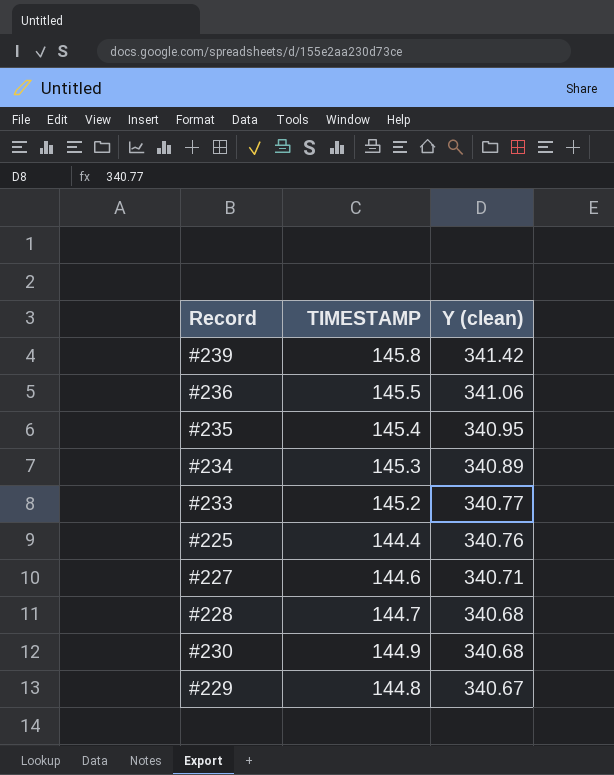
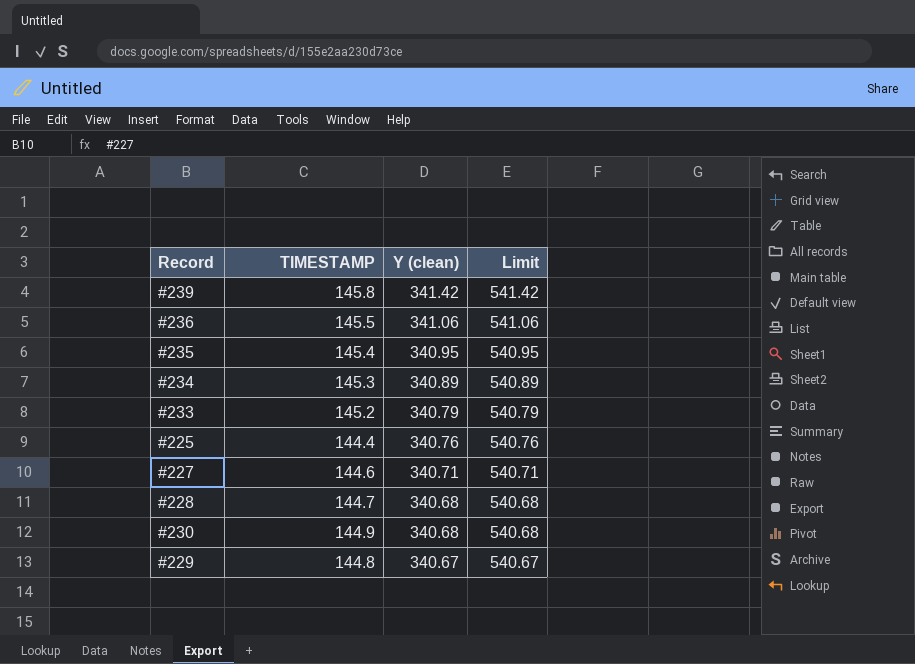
column Limit | formula: none -> [Y (clean)] + 200
#233 | Y (clean): 340.77 -> 340.79

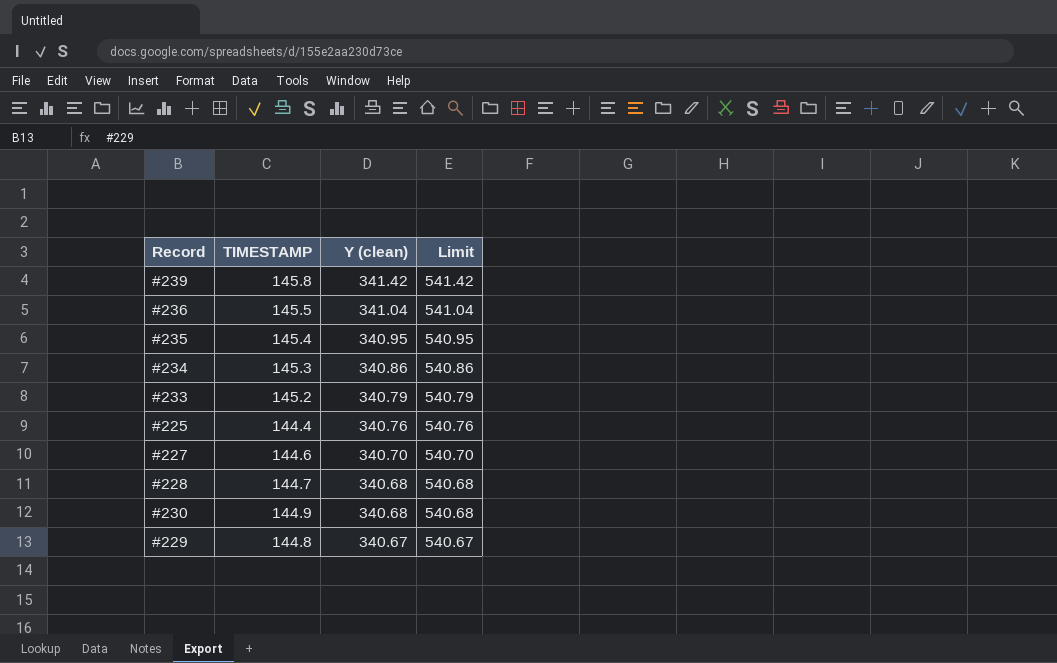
#236 | Y (clean): 341.06 -> 341.04
#236 | Limit: 541.06 -> 541.04
#234 | Y (clean): 340.89 -> 340.86
#234 | Limit: 540.89 -> 540.86
#227 | Y (clean): 340.71 -> 340.70
#227 | Limit: 540.71 -> 540.70

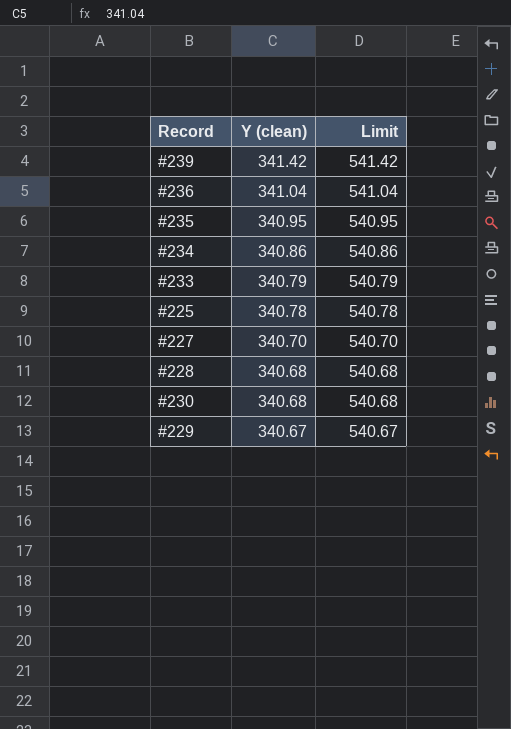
column TIMESTAMP | position: 2 -> none
#225 | Y (clean): 340.76 -> 340.78
#225 | Limit: 540.76 -> 540.78

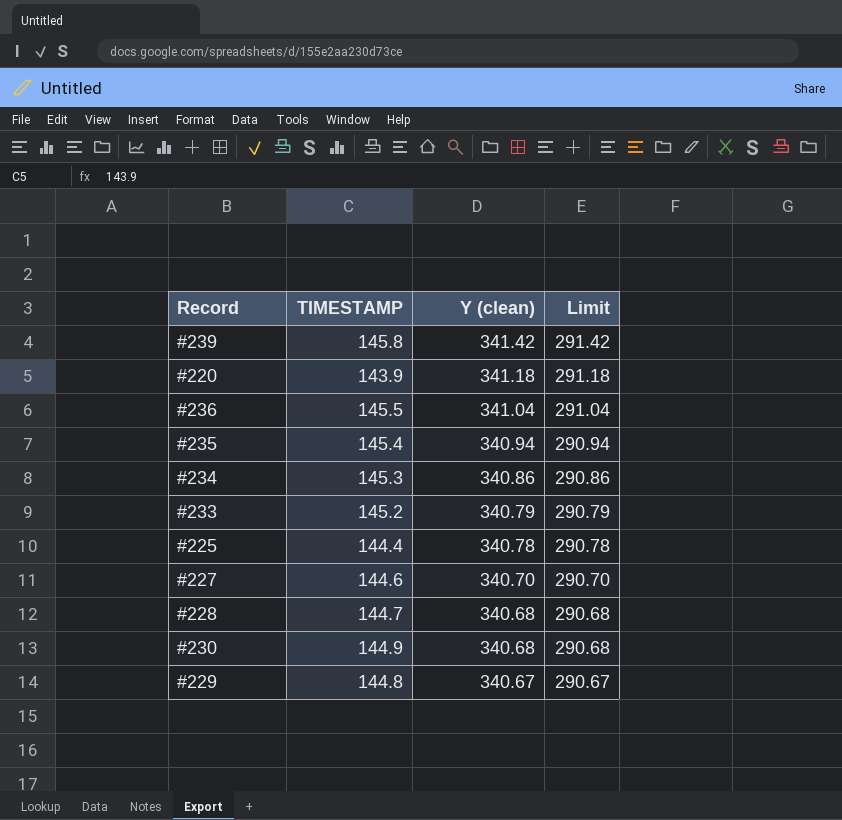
column TIMESTAMP | position: none -> 2
column Limit | formula: [Y (clean)] + 200 -> [Y (clean)] - 50
row #220: none -> 143.9 | 341.18 | 291.18
#235 | Y (clean): 340.95 -> 340.94

